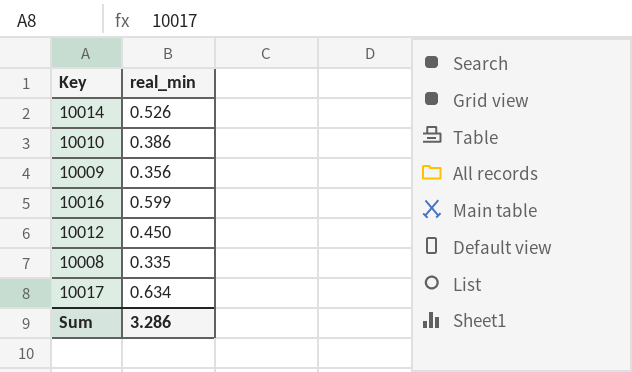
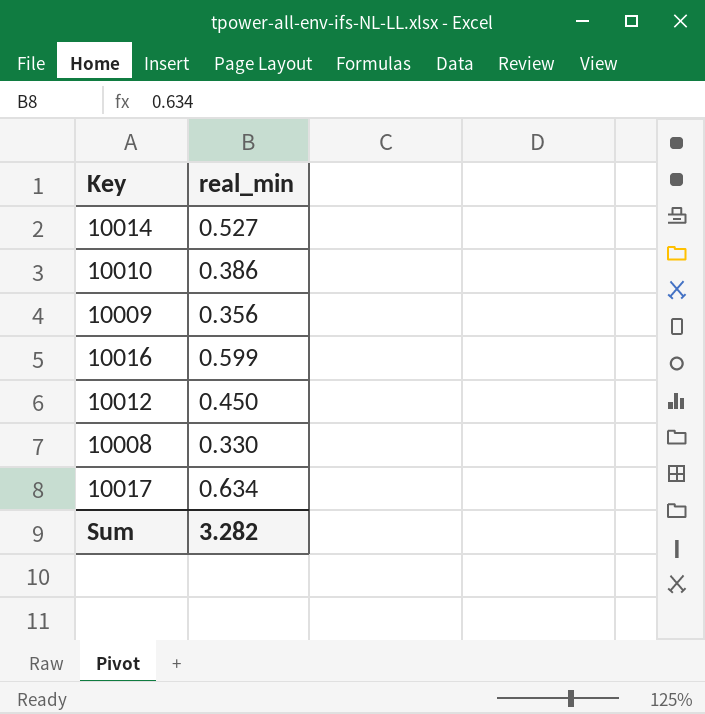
10014 | real_min: 0.526 -> 0.527
10008 | real_min: 0.335 -> 0.330
Sum | real_min: 3.286 -> 3.282

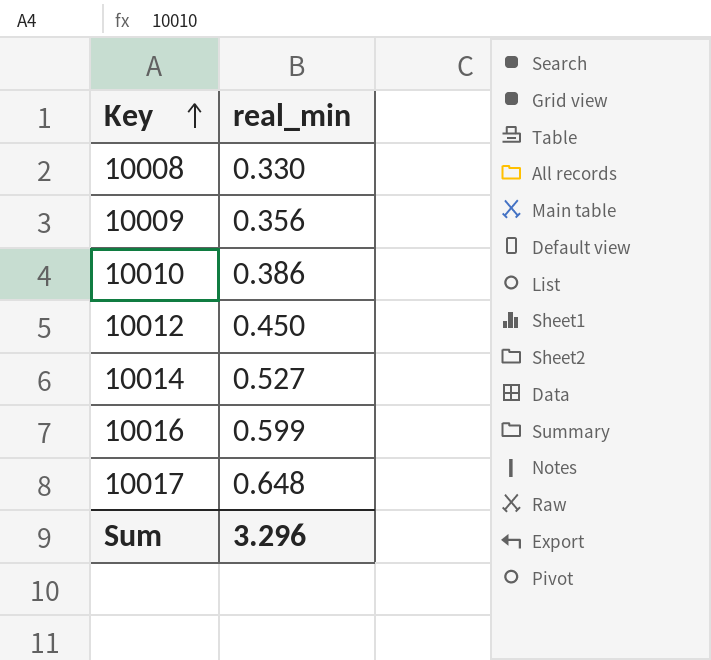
row order: none -> Key ascending
10017 | real_min: 0.634 -> 0.648
Sum | real_min: 3.282 -> 3.296

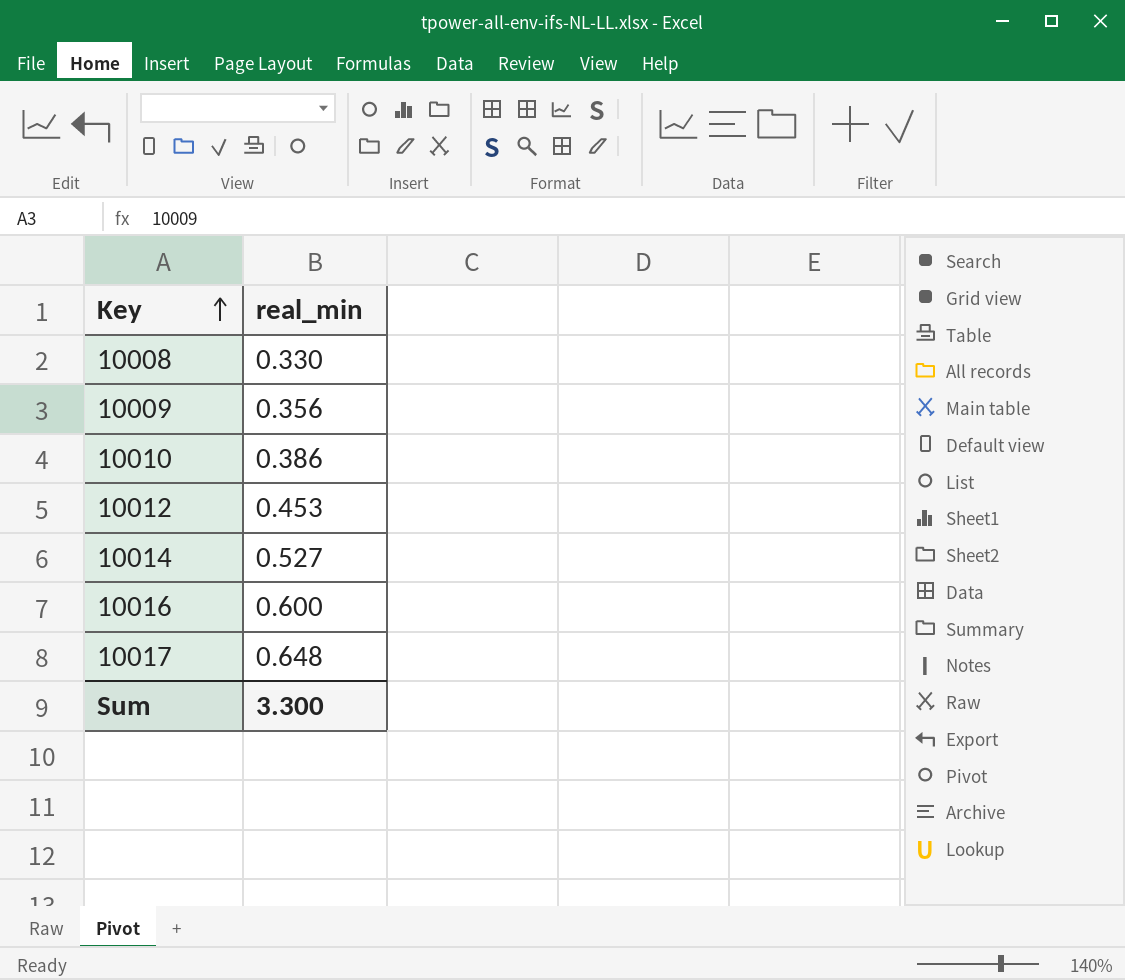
10012 | real_min: 0.450 -> 0.453
10016 | real_min: 0.599 -> 0.600
Sum | real_min: 3.296 -> 3.300

